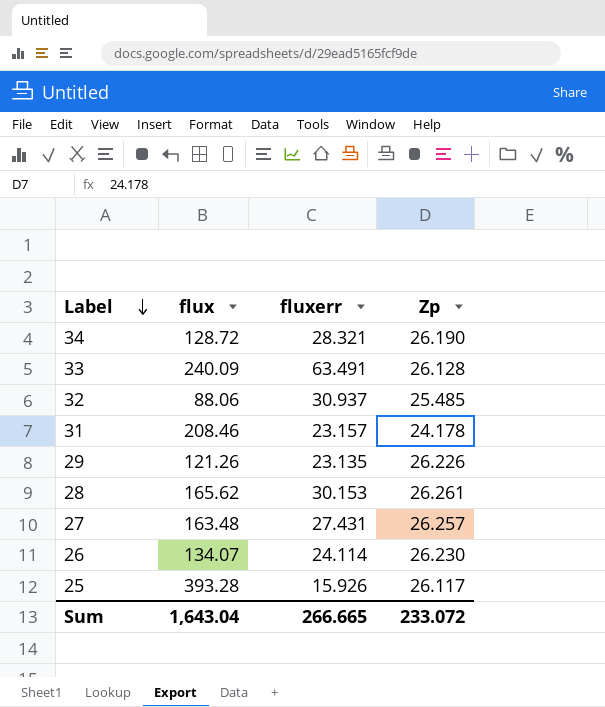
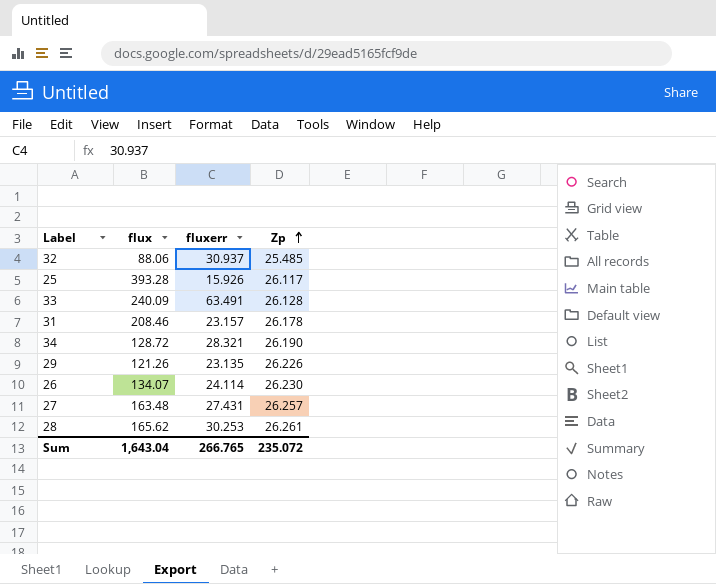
row order: Label descending -> Zp ascending
31 | Zp: 24.178 -> 26.178
28 | fluxerr: 30.153 -> 30.253
Sum | fluxerr: 266.665 -> 266.765
Sum | Zp: 233.072 -> 235.072

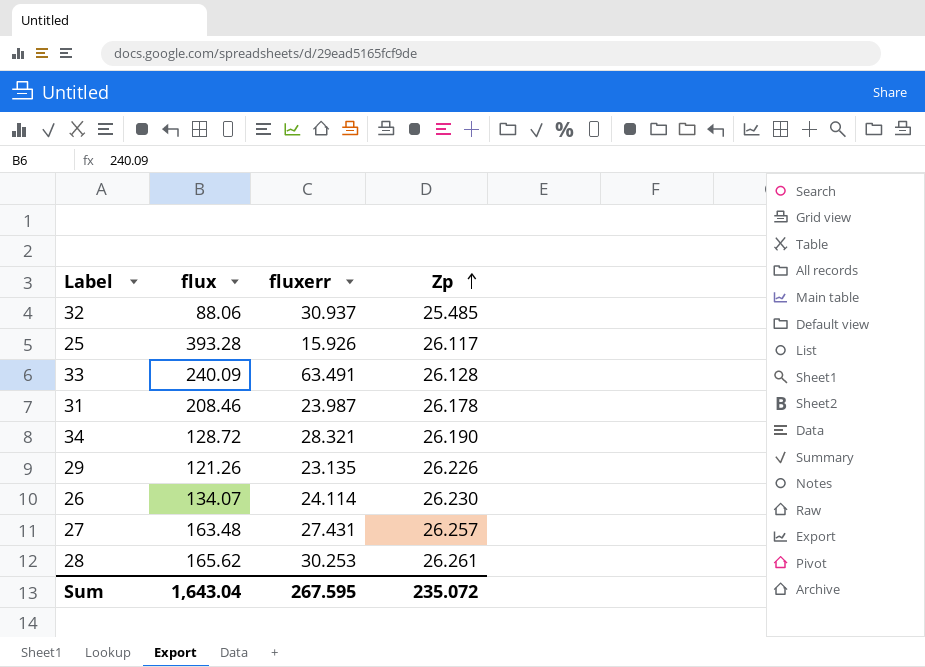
31 | fluxerr: 23.157 -> 23.987
Sum | fluxerr: 266.765 -> 267.595

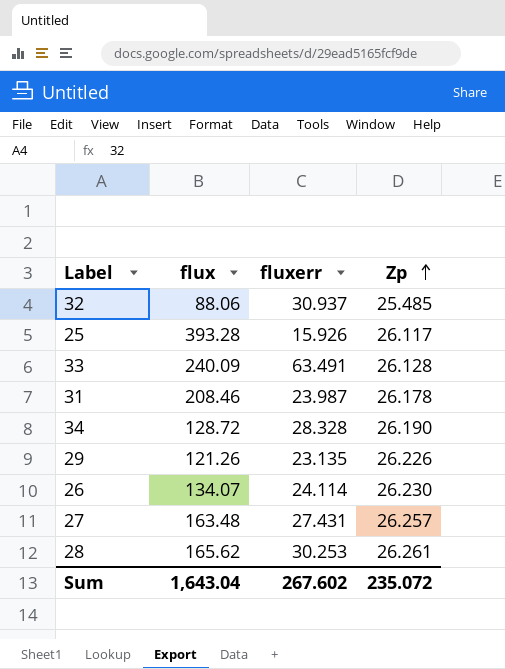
34 | fluxerr: 28.321 -> 28.328
Sum | fluxerr: 267.595 -> 267.602

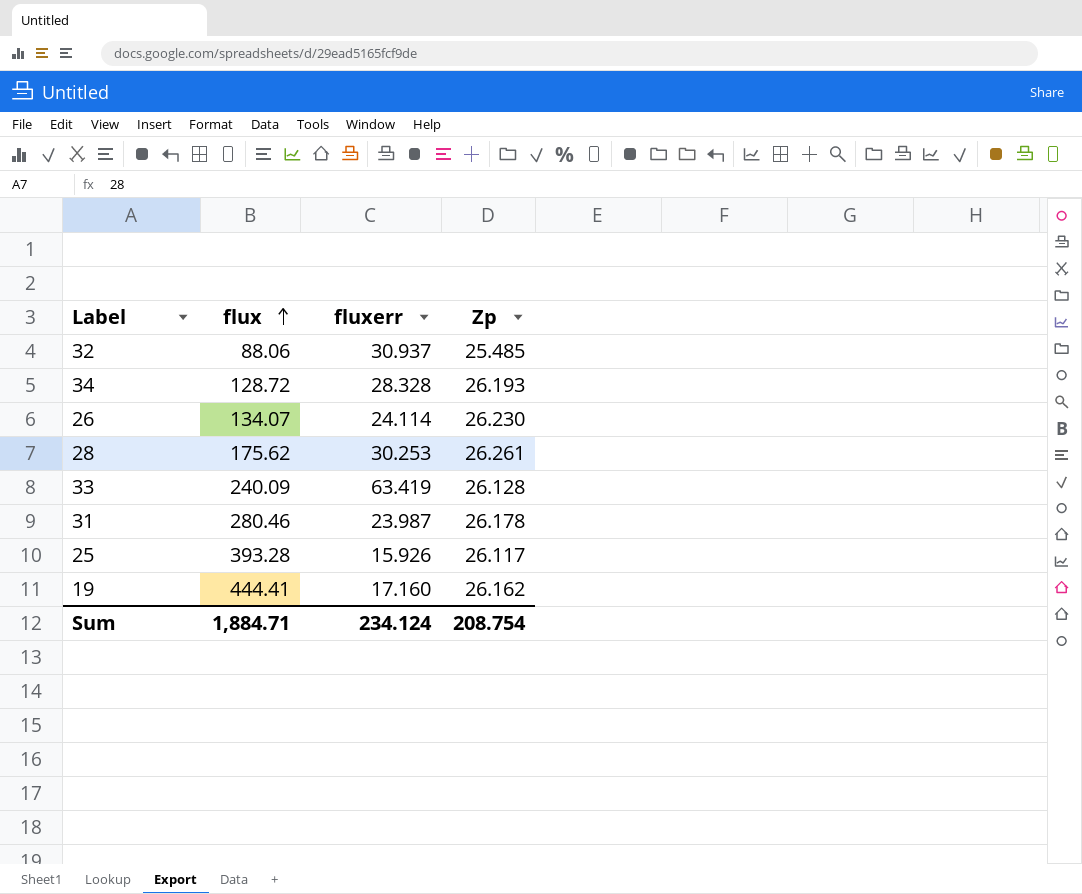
row order: Zp ascending -> flux ascending
row 29: 121.26 | 23.135 | 26.226 -> none
row 27: 163.48 | 27.431 | 26.257 -> none
34 | Zp: 26.190 -> 26.193
28 | flux: 165.62 -> 175.62
33 | fluxerr: 63.491 -> 63.419
31 | flux: 208.46 -> 280.46
row 19: none -> 444.41 | 17.160 | 26.162
Sum | flux: 1,643.04 -> 1,884.71
Sum | fluxerr: 267.602 -> 234.124
Sum | Zp: 235.072 -> 208.754

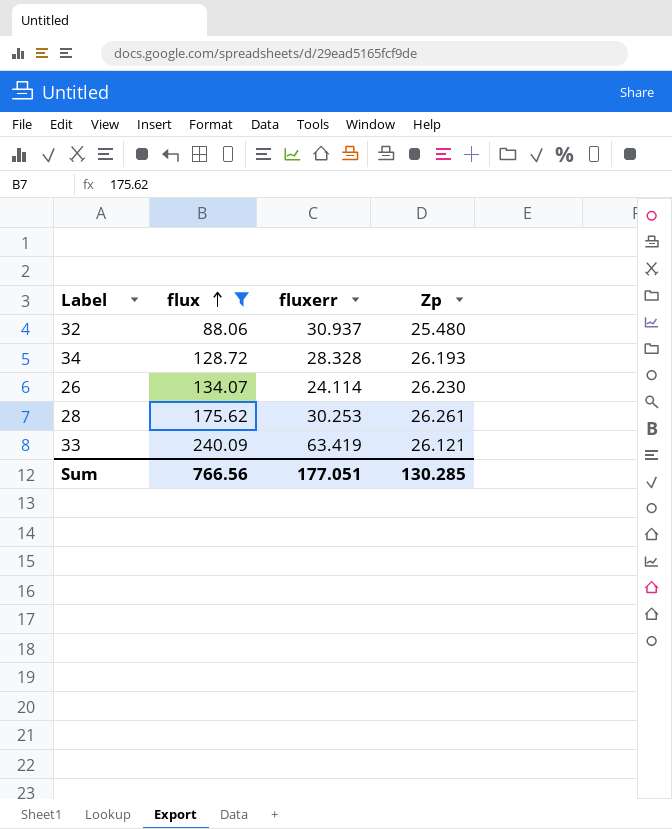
filter: none -> flux <= 240.09
32 | Zp: 25.485 -> 25.480
33 | Zp: 26.128 -> 26.121
Sum | flux: 1,884.71 -> 766.56
Sum | fluxerr: 234.124 -> 177.051
Sum | Zp: 208.754 -> 130.285

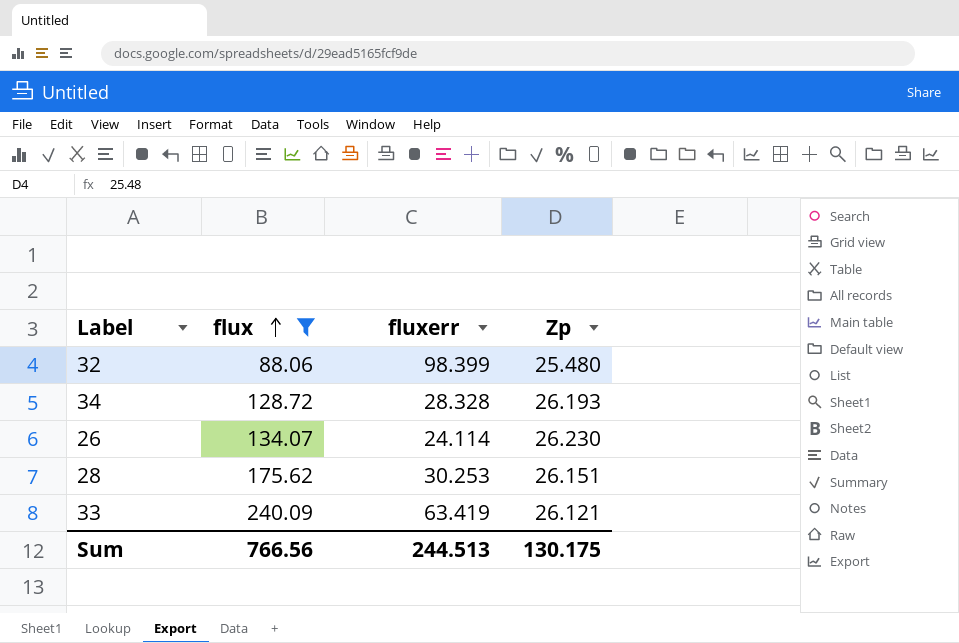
32 | fluxerr: 30.937 -> 98.399
28 | Zp: 26.261 -> 26.151
Sum | fluxerr: 177.051 -> 244.513
Sum | Zp: 130.285 -> 130.175

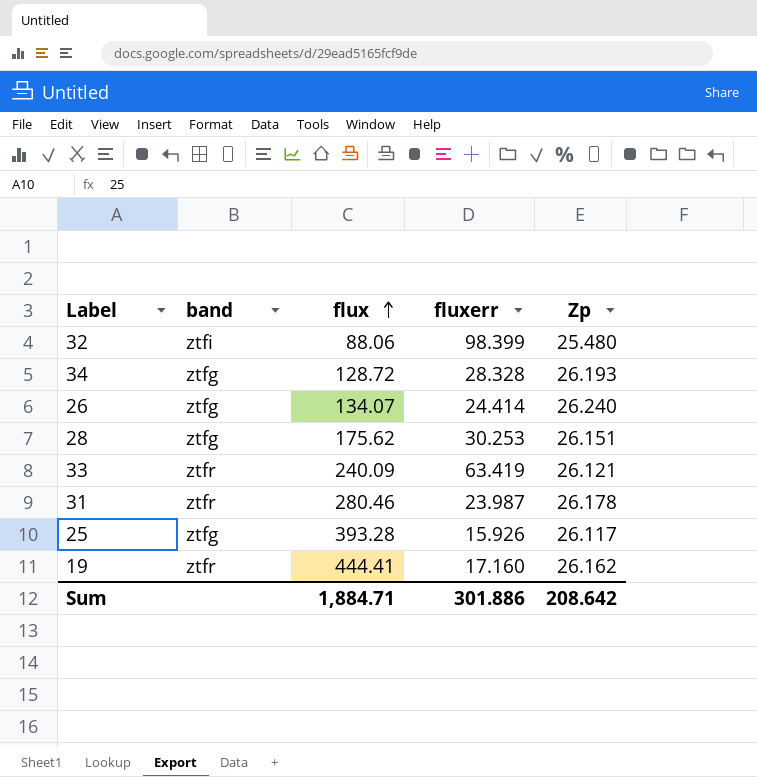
filter: flux <= 240.09 -> none
column band | position: none -> 2
26 | fluxerr: 24.114 -> 24.414
26 | Zp: 26.230 -> 26.240
Sum | flux: 766.56 -> 1,884.71
Sum | fluxerr: 244.513 -> 301.886
Sum | Zp: 130.175 -> 208.642

